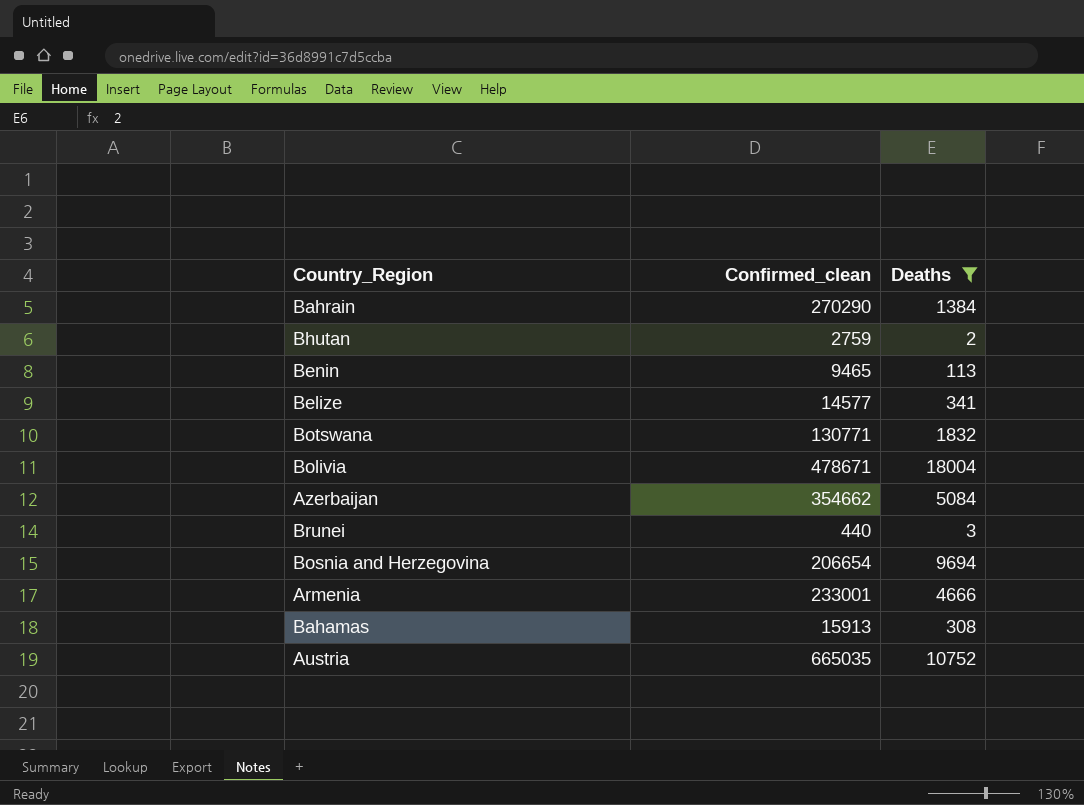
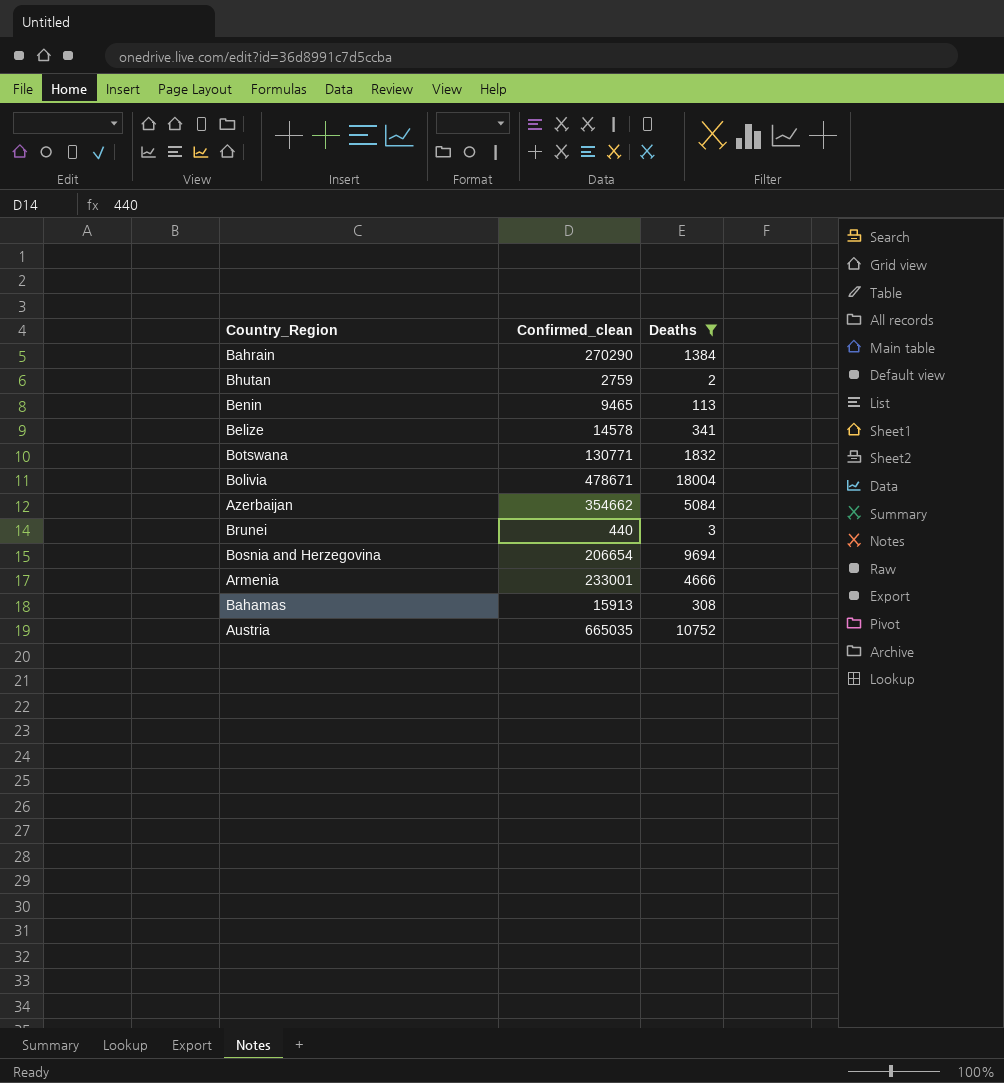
Belize | Confirmed_clean: 14577 -> 14578

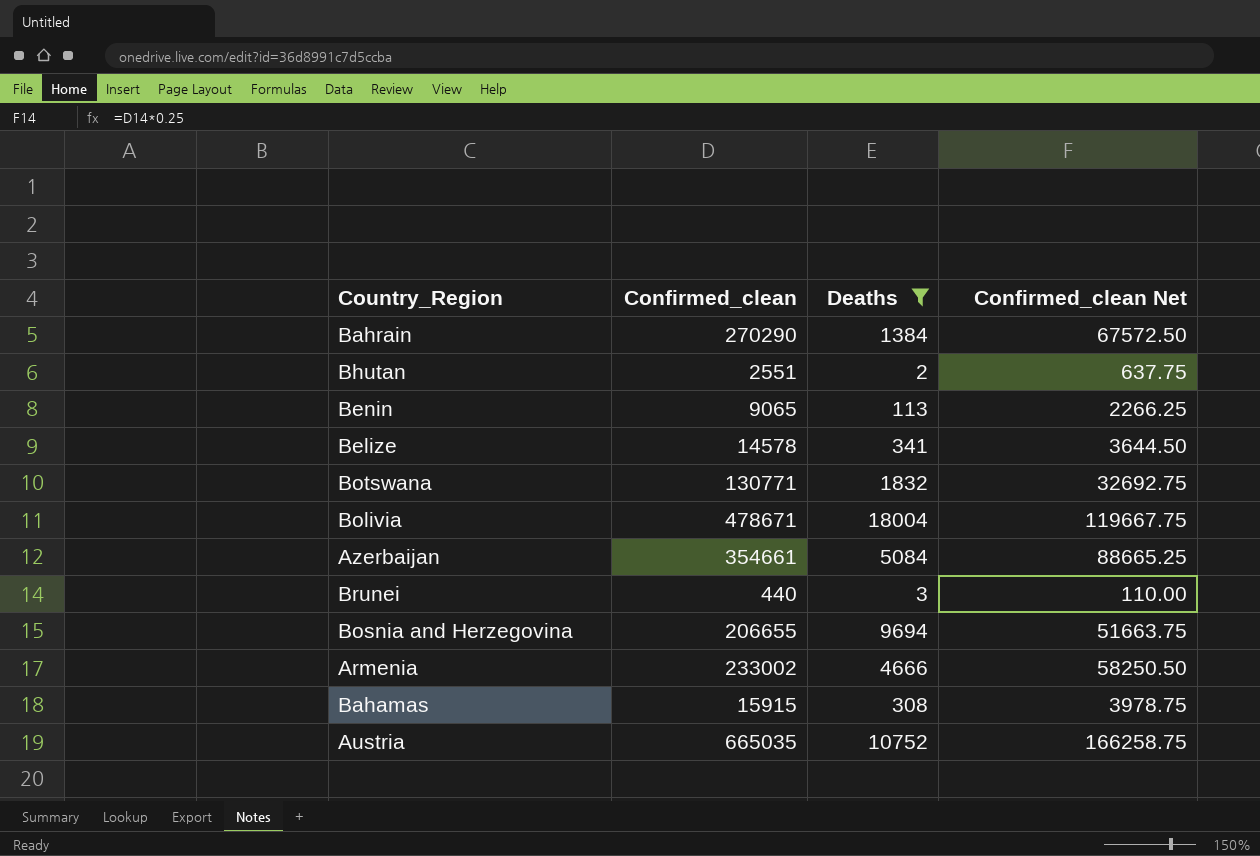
column Confirmed_clean Net | formula: none -> [Confirmed_clean] * 0.25
Bhutan | Confirmed_clean: 2759 -> 2551
Benin | Confirmed_clean: 9465 -> 9065
Azerbaijan | Confirmed_clean: 354662 -> 354661
Bosnia and Herzegovina | Confirmed_clean: 206654 -> 206655
Armenia | Confirmed_clean: 233001 -> 233002
Bahamas | Confirmed_clean: 15913 -> 15915

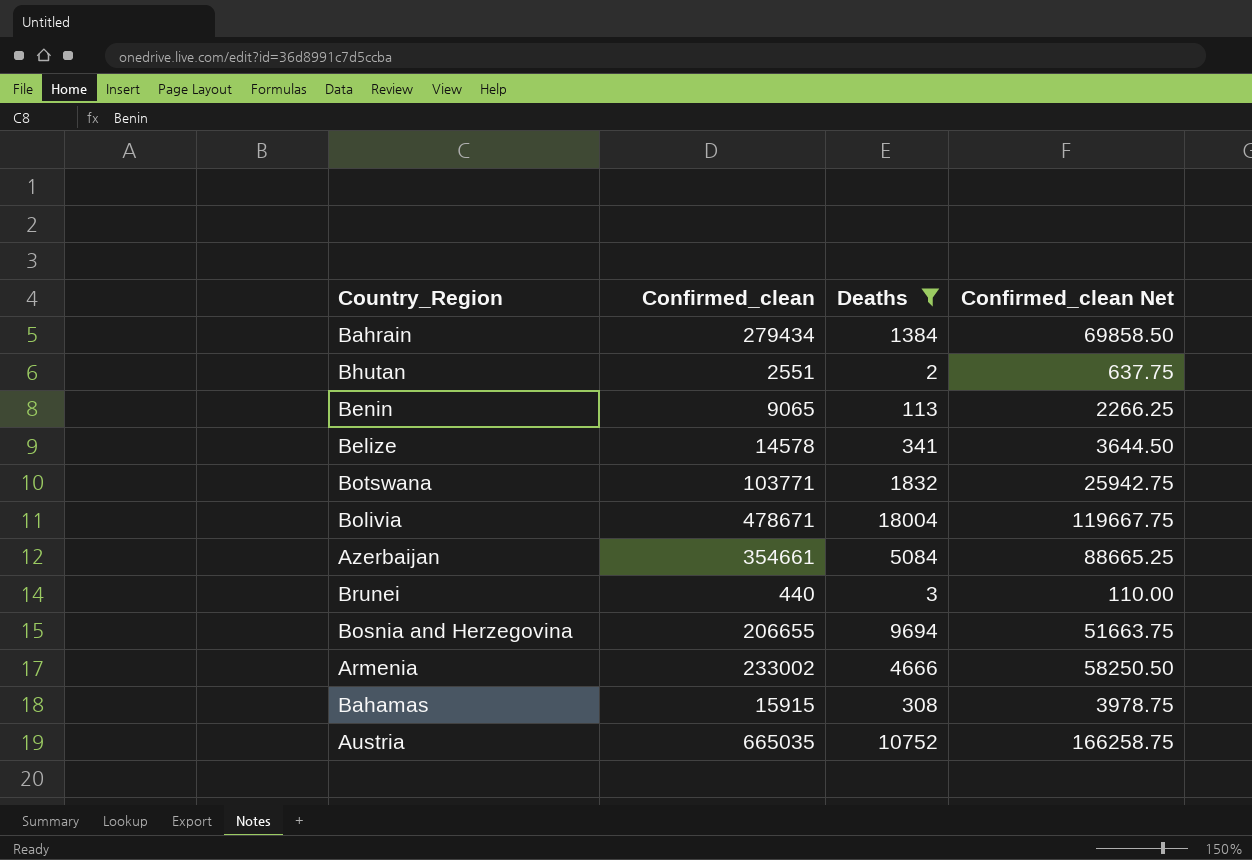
Bahrain | Confirmed_clean: 270290 -> 279434
Bahrain | Confirmed_clean Net: 67572.50 -> 69858.50
Botswana | Confirmed_clean: 130771 -> 103771
Botswana | Confirmed_clean Net: 32692.75 -> 25942.75

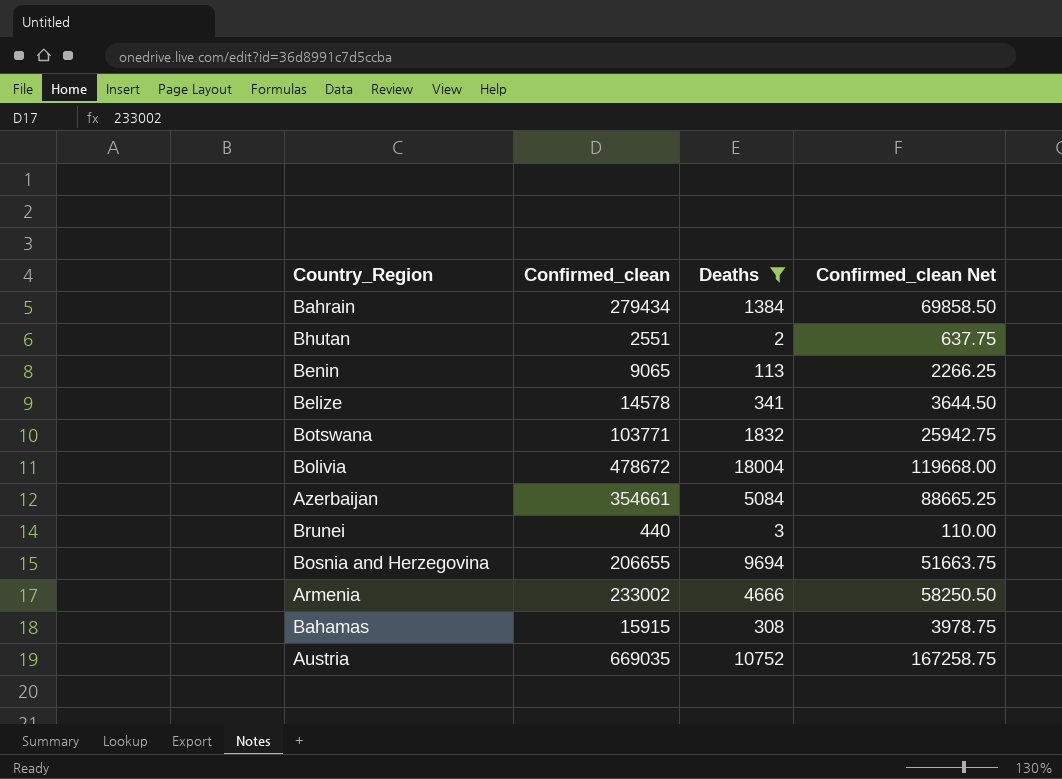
Bolivia | Confirmed_clean: 478671 -> 478672
Bolivia | Confirmed_clean Net: 119667.75 -> 119668.00
Austria | Confirmed_clean: 665035 -> 669035
Austria | Confirmed_clean Net: 166258.75 -> 167258.75

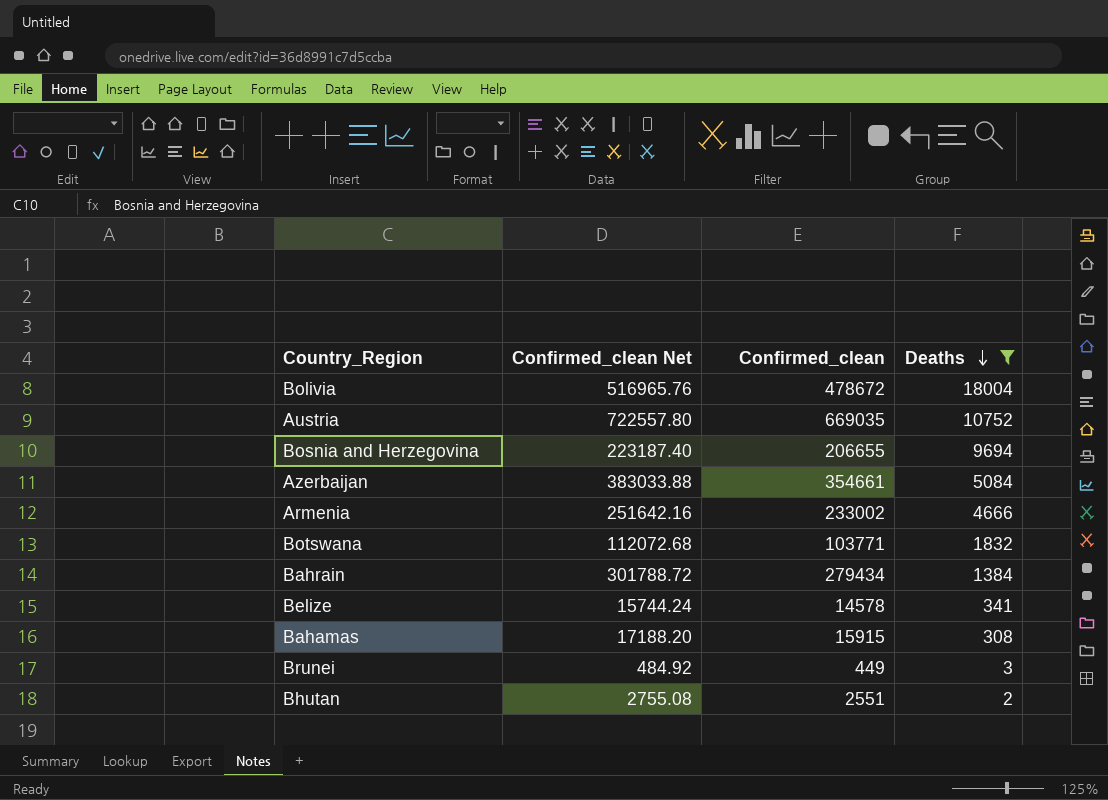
row order: none -> Deaths descending
column Confirmed_clean Net | formula: [Confirmed_clean] * 0.25 -> [Confirmed_clean] * 1.08
column Confirmed_clean Net | position: 4 -> 2
row Benin: 9065 | 113 | 2266.25 -> none
Brunei | Confirmed_clean: 440 -> 449

